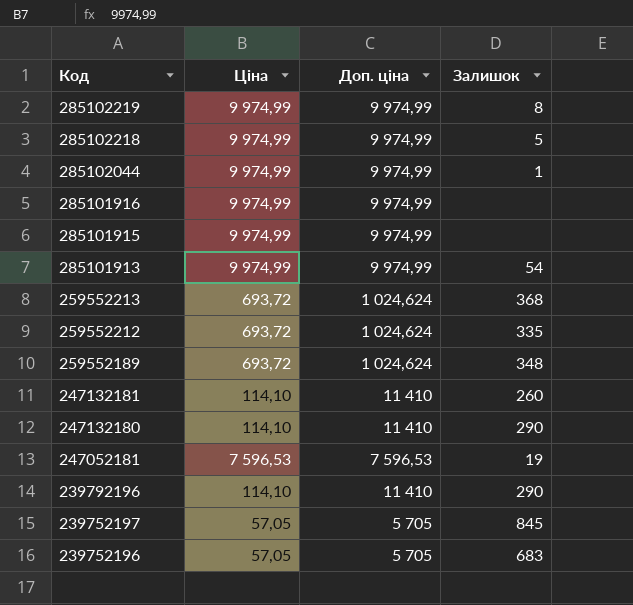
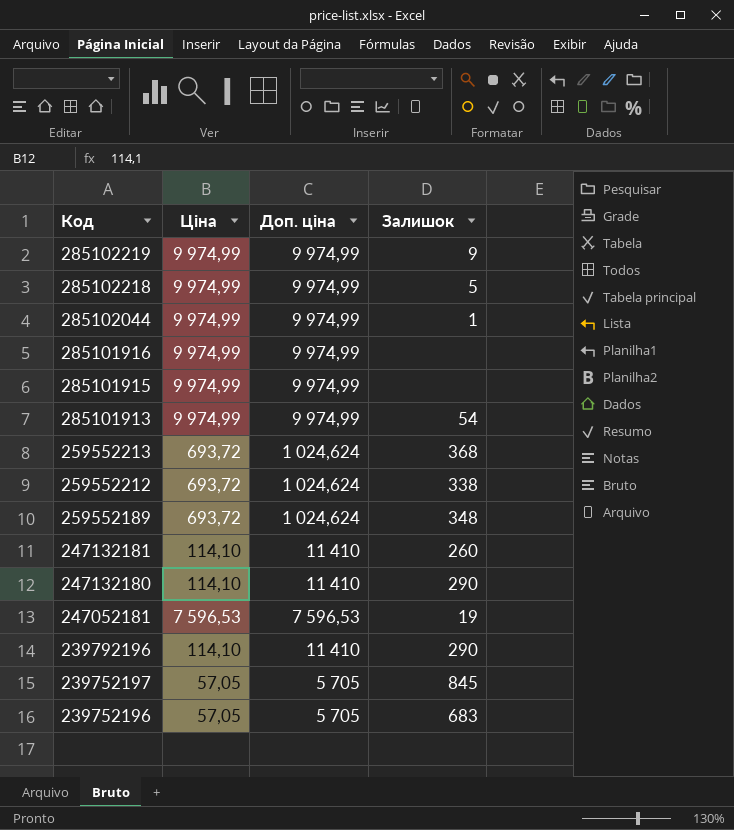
285102219 | Залишок: 8 -> 9
259552212 | Залишок: 335 -> 338

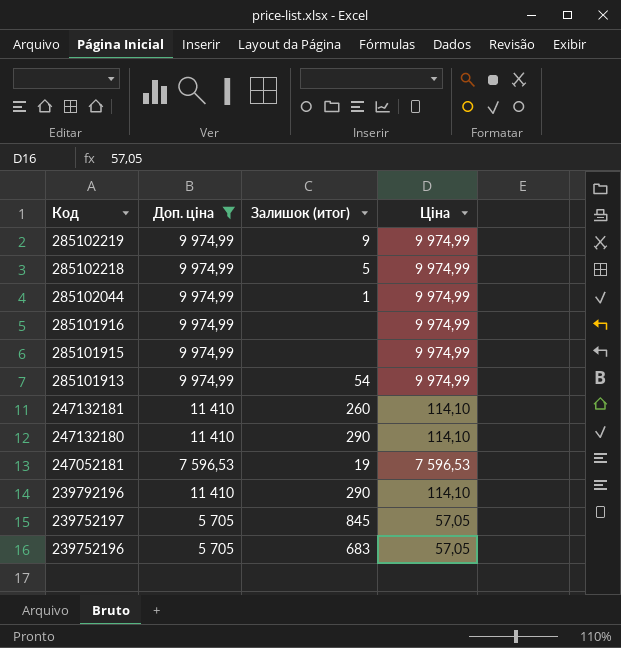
filter: none -> Доп. ціна != 1 024,624
column name: Залишок -> Залишок (итог)
column Ціна | position: 2 -> 4

